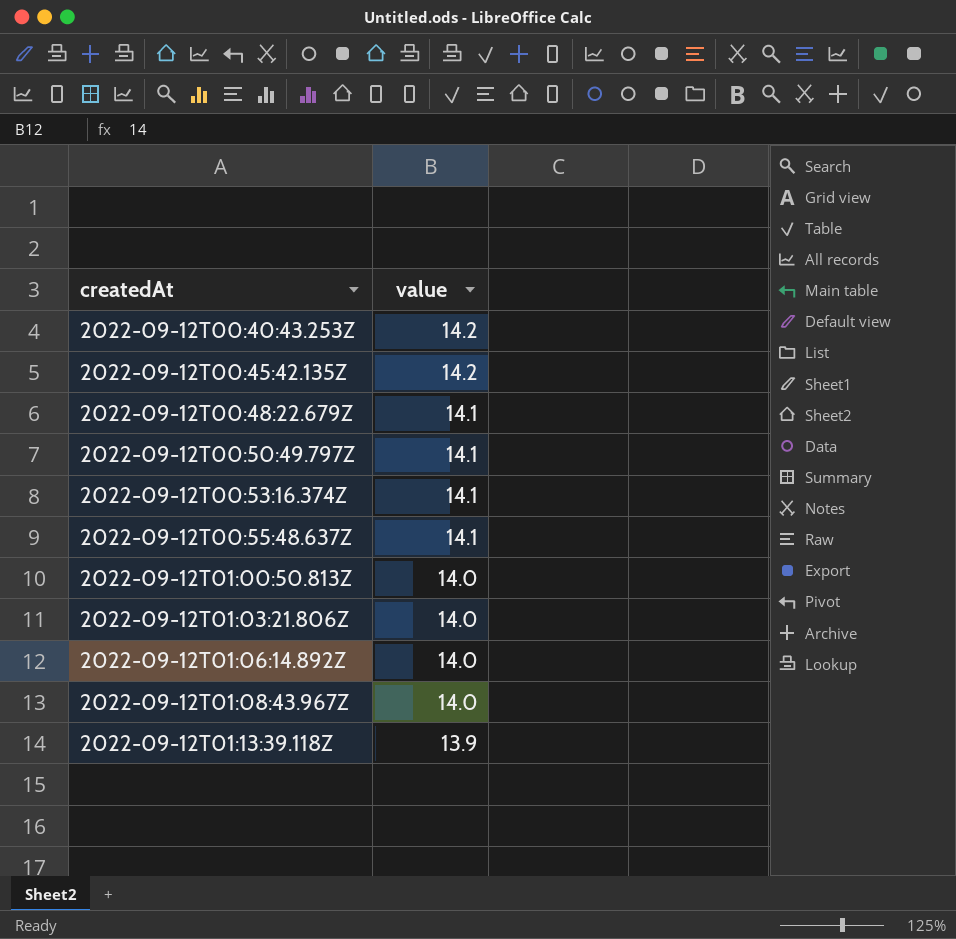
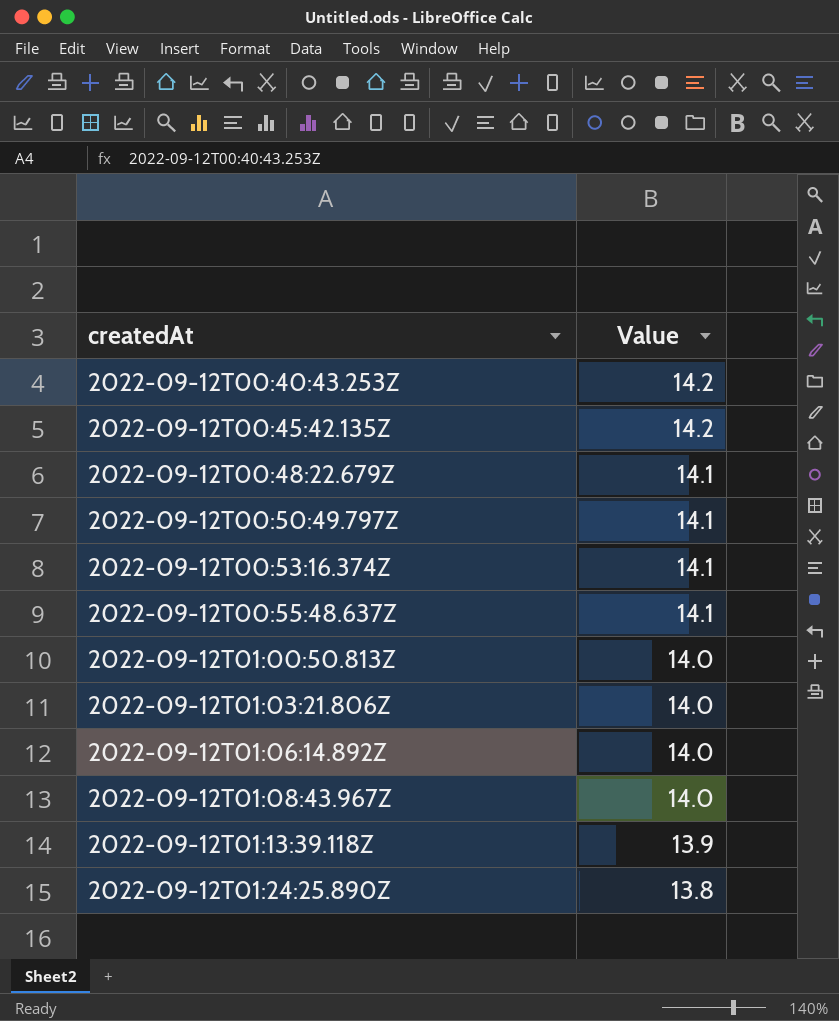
column name: value -> Value
row 2022-09-12T01:24:25.890Z: none -> 13.8

